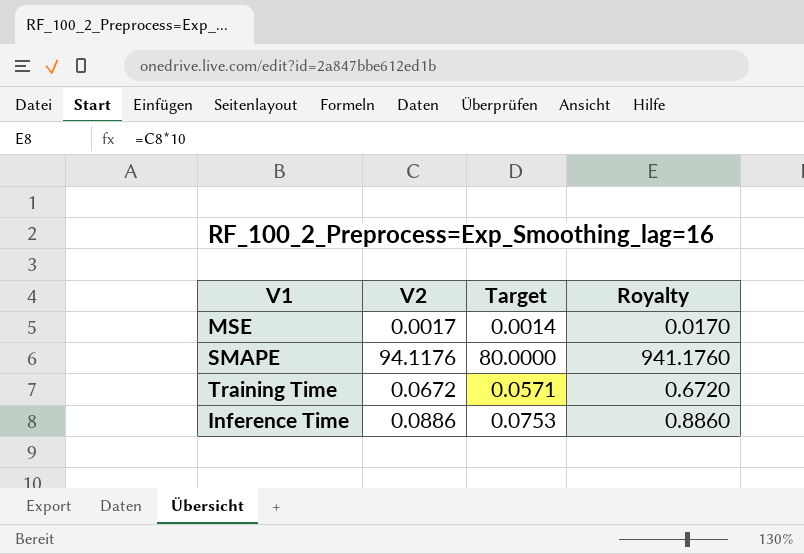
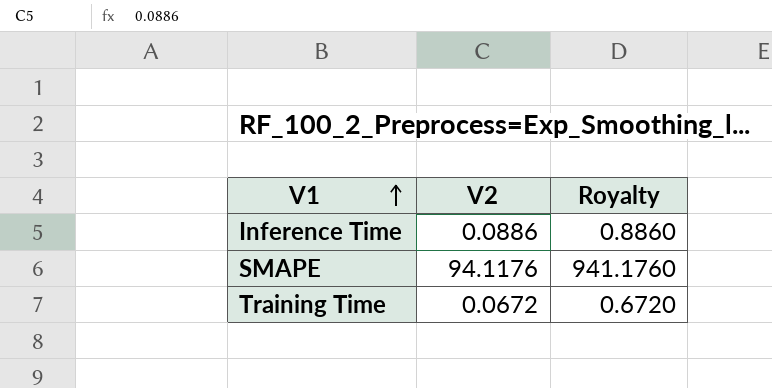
row order: none -> V1 ascending
column Target | formula: [V2] * 0.85 -> none
row MSE: 0.0017 | 0.0014 | 0.0170 -> none

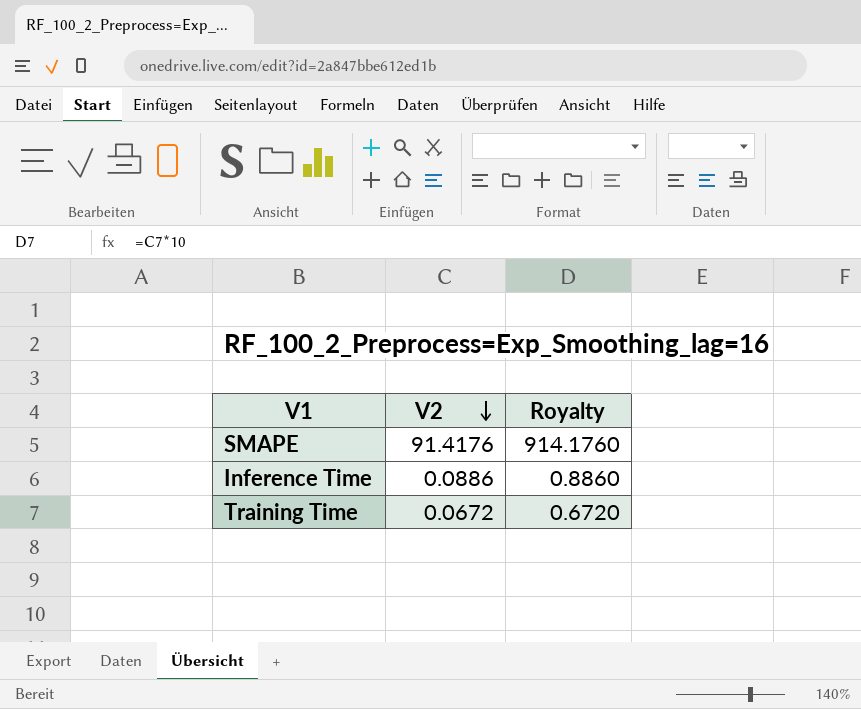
row order: V1 ascending -> V2 descending
SMAPE | V2: 94.1176 -> 91.4176
SMAPE | Royalty: 941.1760 -> 914.1760

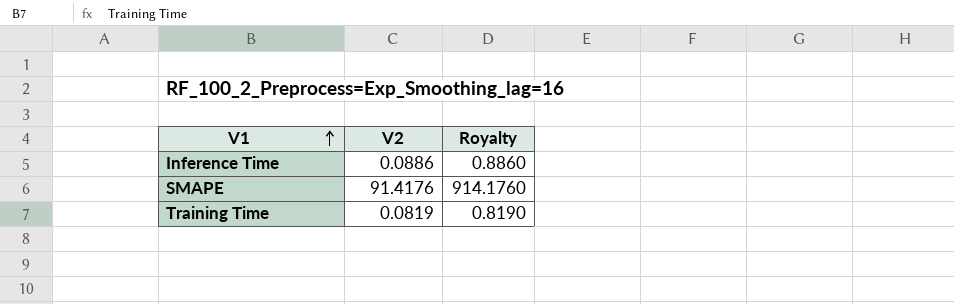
row order: V2 descending -> V1 ascending
Training Time | V2: 0.0672 -> 0.0819
Training Time | Royalty: 0.6720 -> 0.8190

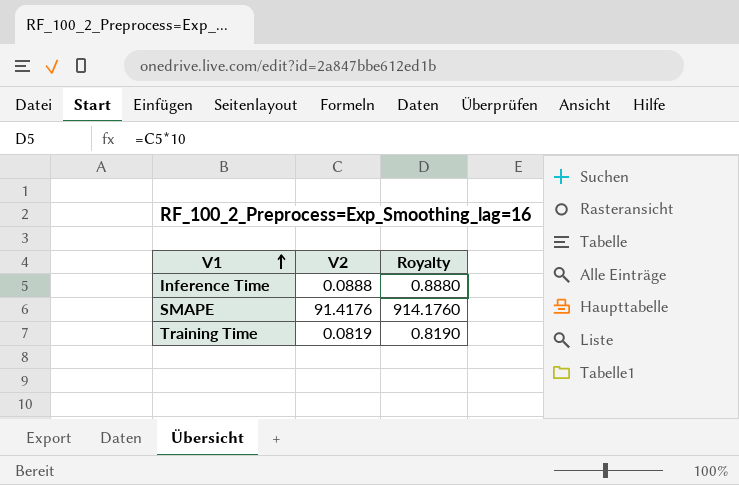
Inference Time | V2: 0.0886 -> 0.0888
Inference Time | Royalty: 0.8860 -> 0.8880

